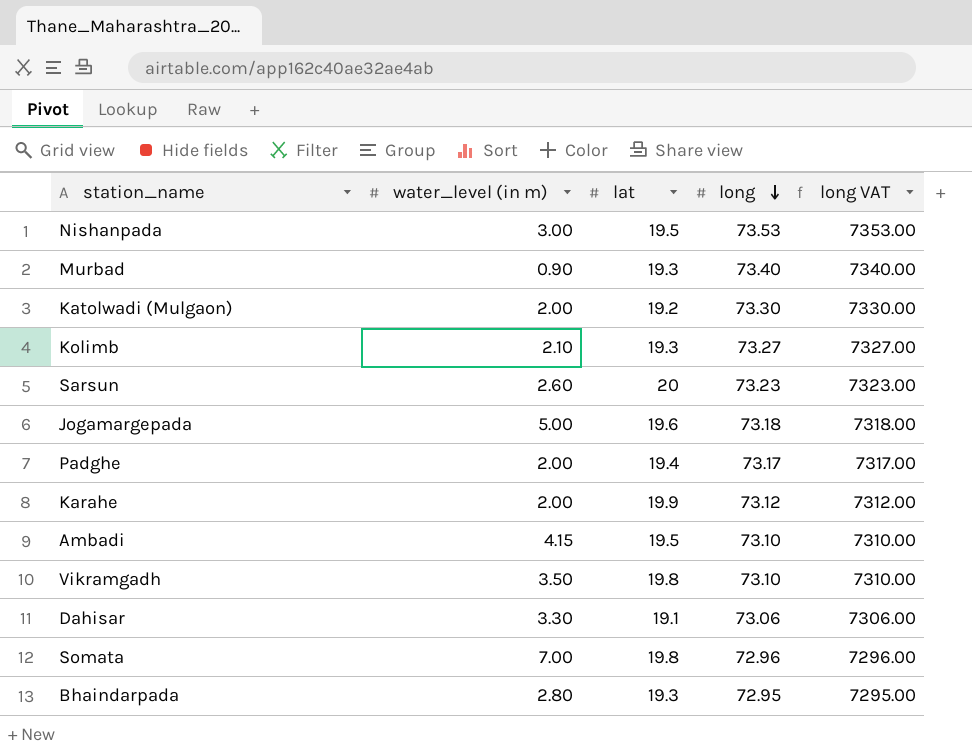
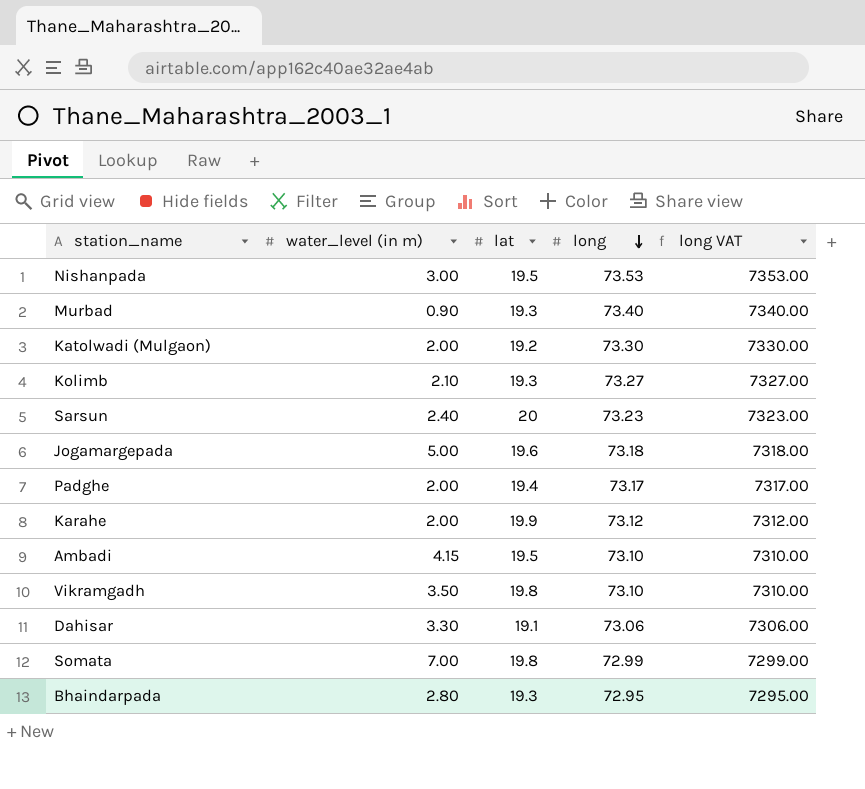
Sarsun | water_level (in m): 2.60 -> 2.40
Somata | long: 72.96 -> 72.99
Somata | long VAT: 7296.00 -> 7299.00

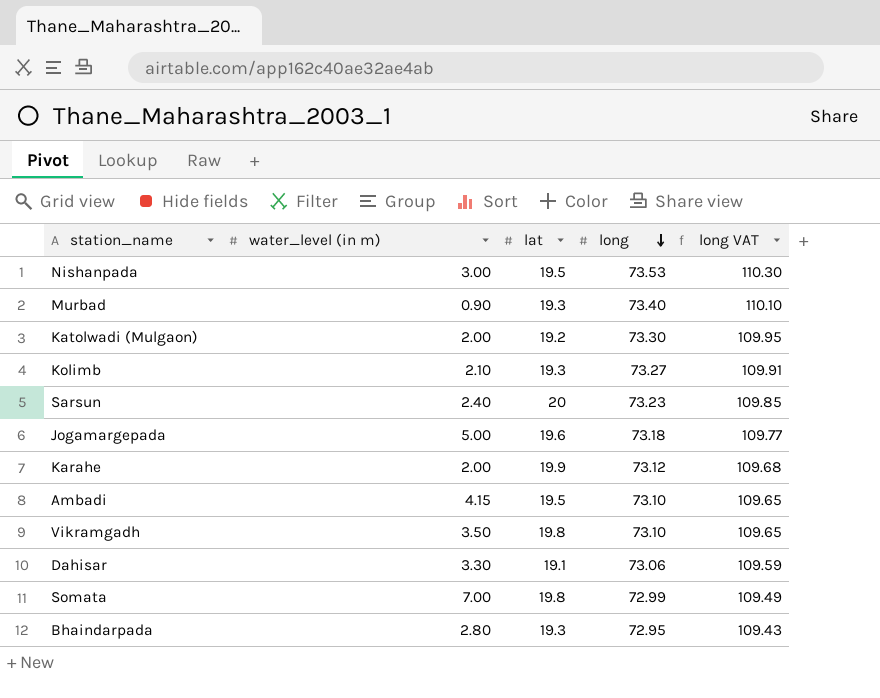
column long VAT | formula: [long] * 100 -> [long] * 1.5
row Padghe: 2.00 | 19.4 | 73.17 | 7317.00 -> none

